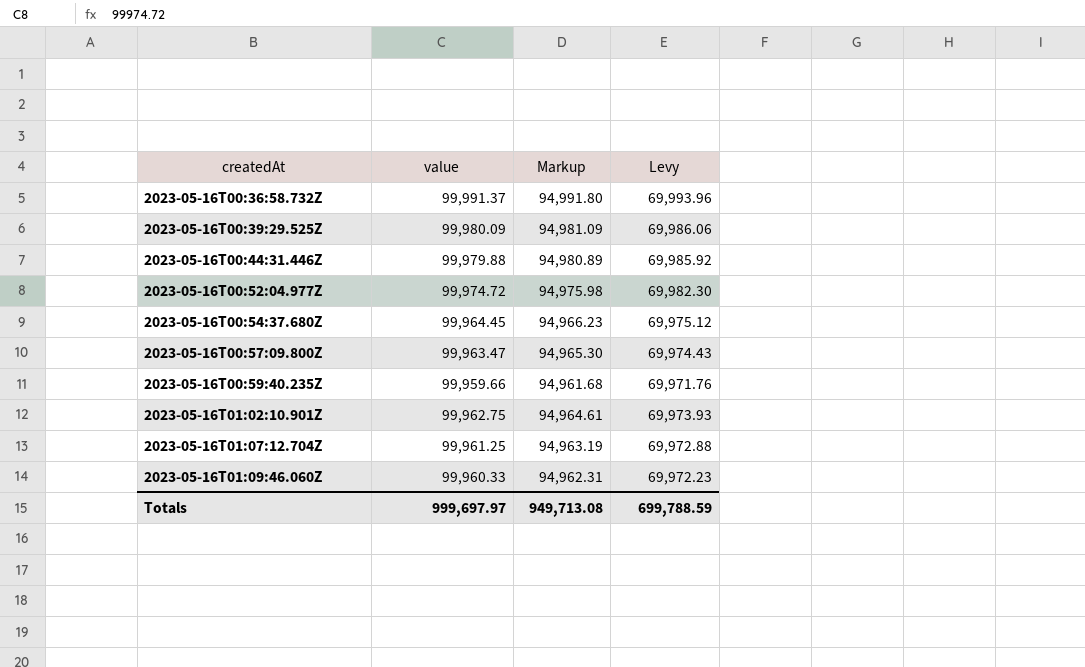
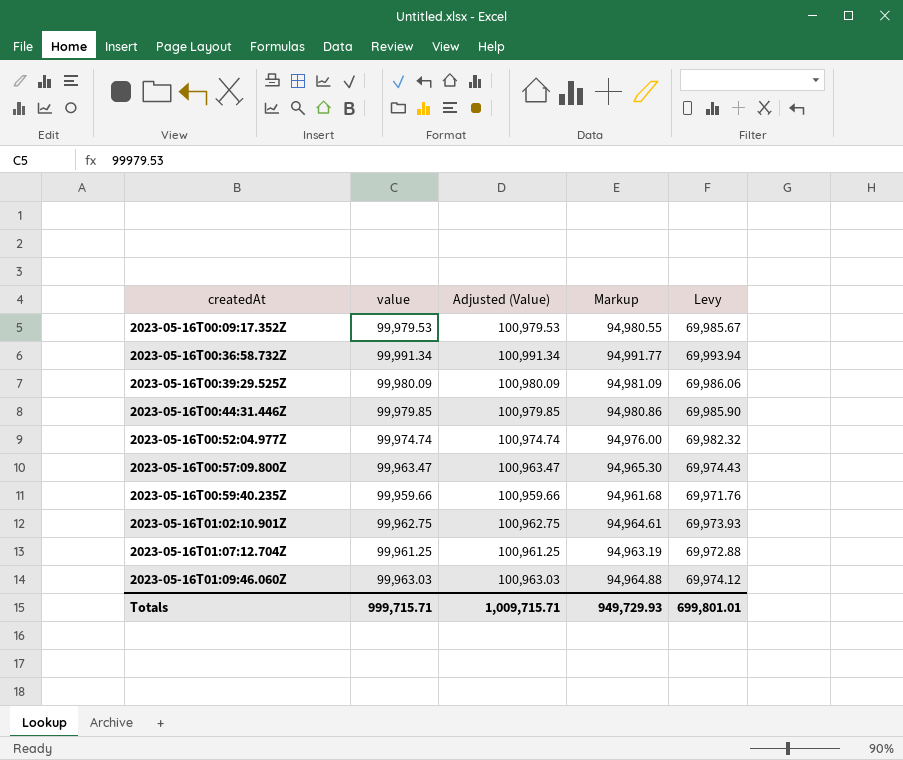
column Adjusted (Value) | formula: none -> [value] + 1000
row 2023-05-16T00:54:37.680Z: 99,964.45 | 94,966.23 | 69,975.12 -> none
row 2023-05-16T00:09:17.352Z: none -> 99,979.53 | 100,979.53 | 94,980.55 | 69,985.67
2023-05-16T00:36:58.732Z | value: 99,991.37 -> 99,991.34
2023-05-16T00:36:58.732Z | Markup: 94,991.80 -> 94,991.77
2023-05-16T00:36:58.732Z | Levy: 69,993.96 -> 69,993.94
2023-05-16T00:44:31.446Z | value: 99,979.88 -> 99,979.85
2023-05-16T00:44:31.446Z | Markup: 94,980.89 -> 94,980.86
2023-05-16T00:44:31.446Z | Levy: 69,985.92 -> 69,985.90
2023-05-16T00:52:04.977Z | value: 99,974.72 -> 99,974.74
2023-05-16T00:52:04.977Z | Markup: 94,975.98 -> 94,976.00
2023-05-16T00:52:04.977Z | Levy: 69,982.30 -> 69,982.32
2023-05-16T01:09:46.060Z | value: 99,960.33 -> 99,963.03
2023-05-16T01:09:46.060Z | Markup: 94,962.31 -> 94,964.88
2023-05-16T01:09:46.060Z | Levy: 69,972.23 -> 69,974.12
Totals | value: 999,697.97 -> 999,715.71
Totals | Markup: 949,713.08 -> 949,729.93
Totals | Levy: 699,788.59 -> 699,801.01

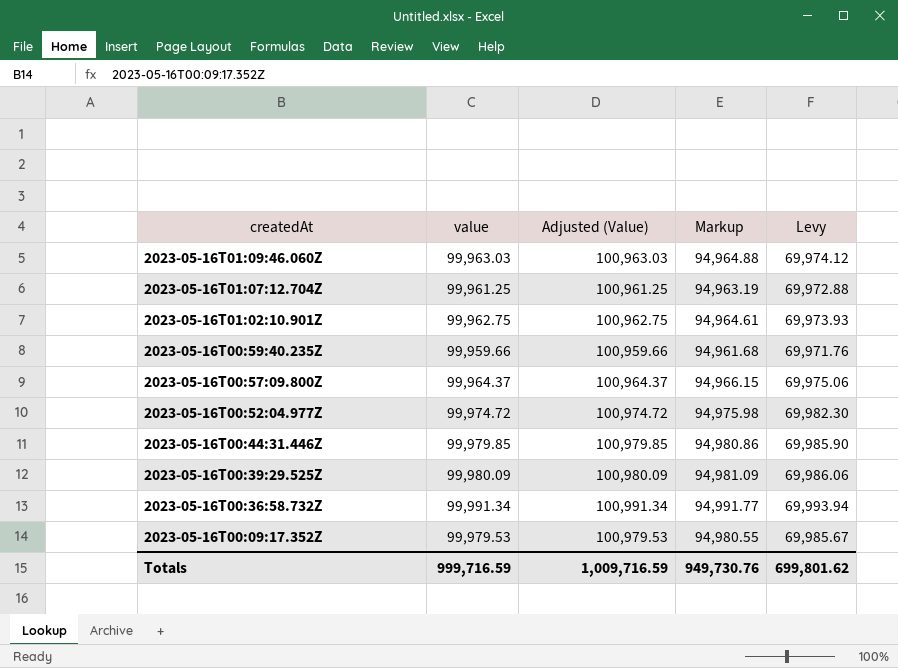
row order: createdAt ascending -> createdAt descending
2023-05-16T00:57:09.800Z | value: 99,963.47 -> 99,964.37
2023-05-16T00:57:09.800Z | Adjusted (Value): 100,963.47 -> 100,964.37
2023-05-16T00:57:09.800Z | Markup: 94,965.30 -> 94,966.15
2023-05-16T00:57:09.800Z | Levy: 69,974.43 -> 69,975.06
2023-05-16T00:52:04.977Z | value: 99,974.74 -> 99,974.72
2023-05-16T00:52:04.977Z | Adjusted (Value): 100,974.74 -> 100,974.72
2023-05-16T00:52:04.977Z | Markup: 94,976.00 -> 94,975.98
2023-05-16T00:52:04.977Z | Levy: 69,982.32 -> 69,982.30
Totals | value: 999,715.71 -> 999,716.59
Totals | Adjusted (Value): 1,009,715.71 -> 1,009,716.59
Totals | Markup: 949,729.93 -> 949,730.76
Totals | Levy: 699,801.01 -> 699,801.62

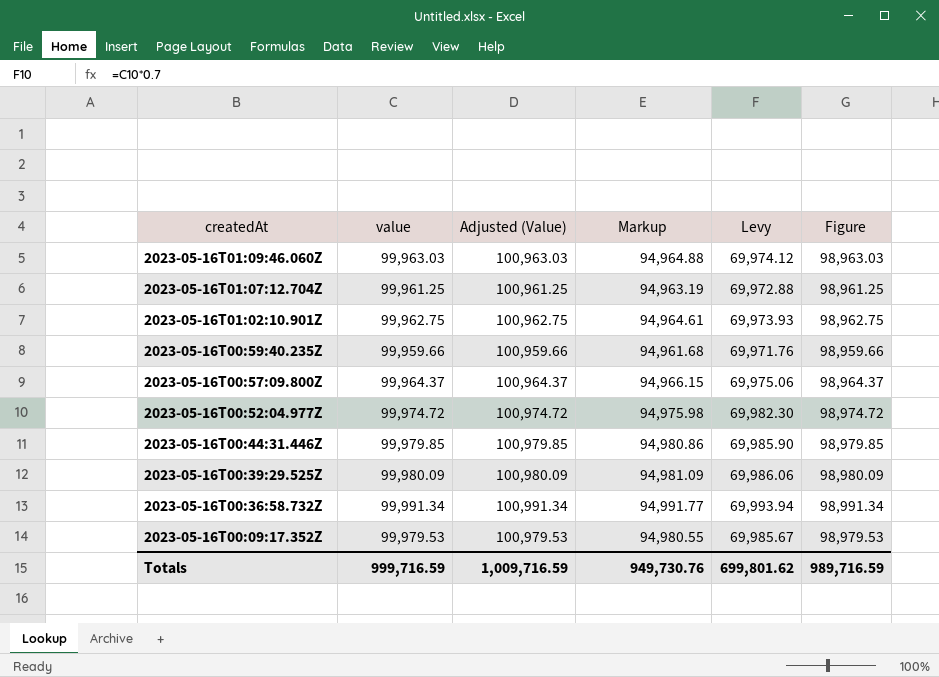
column Figure | formula: none -> [value] - 1000

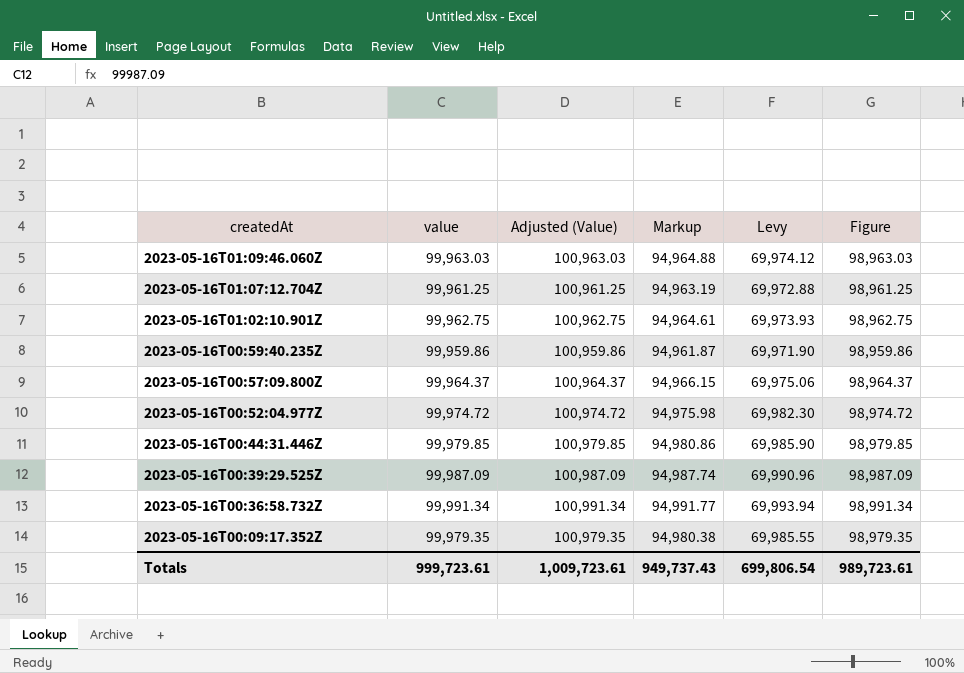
2023-05-16T00:59:40.235Z | value: 99,959.66 -> 99,959.86
2023-05-16T00:59:40.235Z | Adjusted (Value): 100,959.66 -> 100,959.86
2023-05-16T00:59:40.235Z | Markup: 94,961.68 -> 94,961.87
2023-05-16T00:59:40.235Z | Levy: 69,971.76 -> 69,971.90
2023-05-16T00:59:40.235Z | Figure: 98,959.66 -> 98,959.86
2023-05-16T00:39:29.525Z | value: 99,980.09 -> 99,987.09
2023-05-16T00:39:29.525Z | Adjusted (Value): 100,980.09 -> 100,987.09
2023-05-16T00:39:29.525Z | Markup: 94,981.09 -> 94,987.74
2023-05-16T00:39:29.525Z | Levy: 69,986.06 -> 69,990.96
2023-05-16T00:39:29.525Z | Figure: 98,980.09 -> 98,987.09
2023-05-16T00:09:17.352Z | value: 99,979.53 -> 99,979.35
2023-05-16T00:09:17.352Z | Adjusted (Value): 100,979.53 -> 100,979.35
2023-05-16T00:09:17.352Z | Markup: 94,980.55 -> 94,980.38
2023-05-16T00:09:17.352Z | Levy: 69,985.67 -> 69,985.55
2023-05-16T00:09:17.352Z | Figure: 98,979.53 -> 98,979.35
Totals | value: 999,716.59 -> 999,723.61
Totals | Adjusted (Value): 1,009,716.59 -> 1,009,723.61
Totals | Markup: 949,730.76 -> 949,737.43
Totals | Levy: 699,801.62 -> 699,806.54
Totals | Figure: 989,716.59 -> 989,723.61

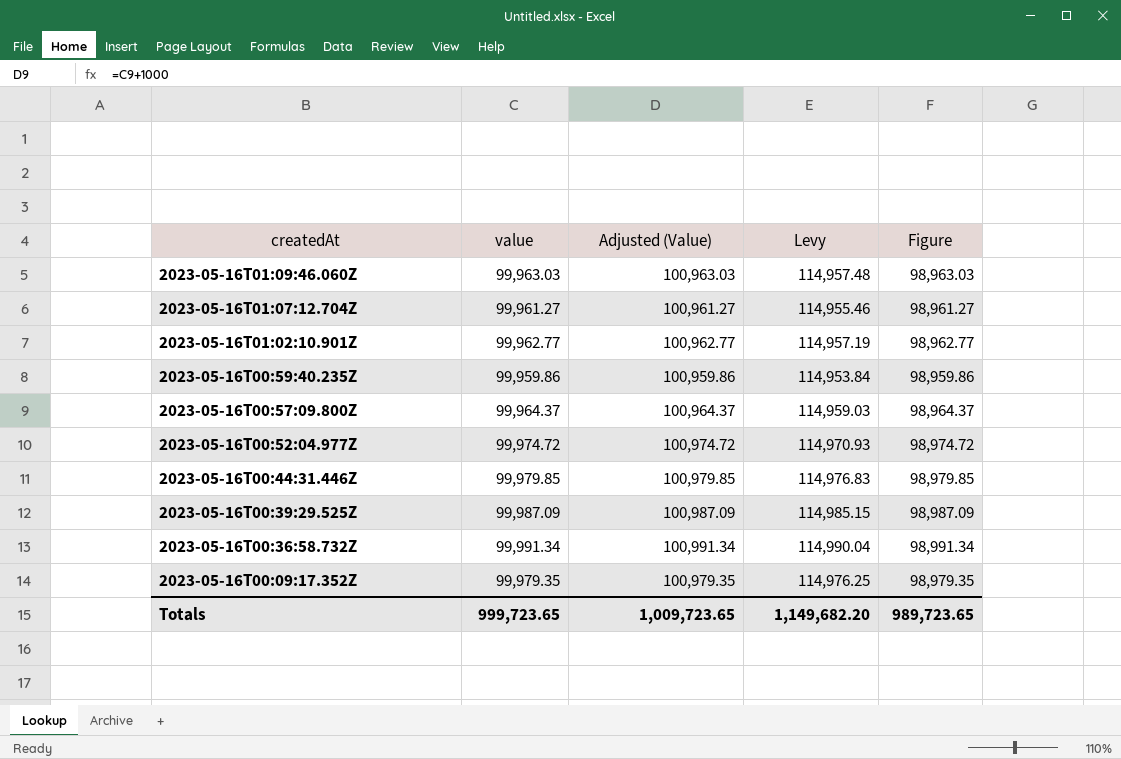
column Markup | formula: [value] * 0.95 -> none
column Levy | formula: [value] * 0.7 -> [value] * 1.15
2023-05-16T01:07:12.704Z | value: 99,961.25 -> 99,961.27
2023-05-16T01:07:12.704Z | Adjusted (Value): 100,961.25 -> 100,961.27
2023-05-16T01:07:12.704Z | Figure: 98,961.25 -> 98,961.27
2023-05-16T01:02:10.901Z | value: 99,962.75 -> 99,962.77
2023-05-16T01:02:10.901Z | Adjusted (Value): 100,962.75 -> 100,962.77
2023-05-16T01:02:10.901Z | Figure: 98,962.75 -> 98,962.77
Totals | value: 999,723.61 -> 999,723.65
Totals | Adjusted (Value): 1,009,723.61 -> 1,009,723.65
Totals | Levy: 699,806.54 -> 1,149,682.20
Totals | Figure: 989,723.61 -> 989,723.65

